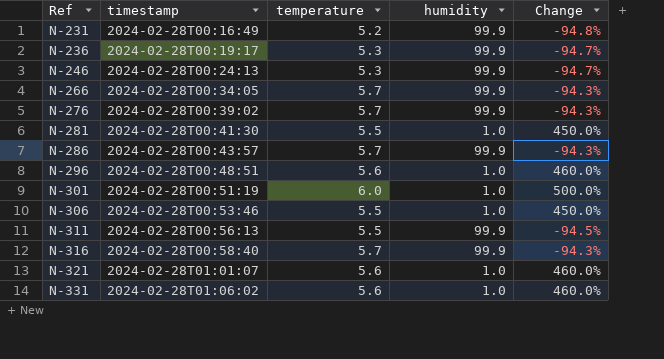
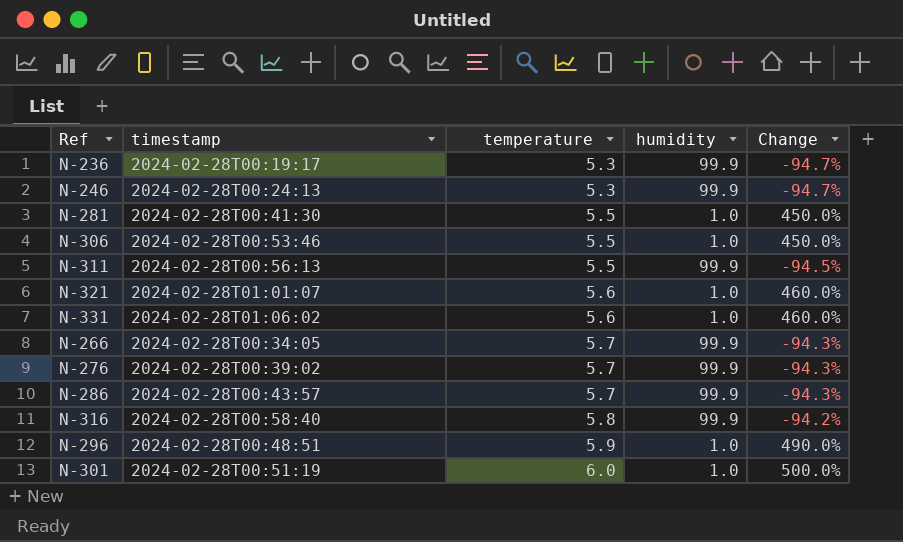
row order: Ref ascending -> temperature ascending
row N-231: 2024-02-28T00:16:49 | 5.2 | 99.9 | -94.8% -> none
N-316 | temperature: 5.7 -> 5.8
N-316 | Change: -94.3% -> -94.2%
N-296 | temperature: 5.6 -> 5.9
N-296 | Change: 460.0% -> 490.0%

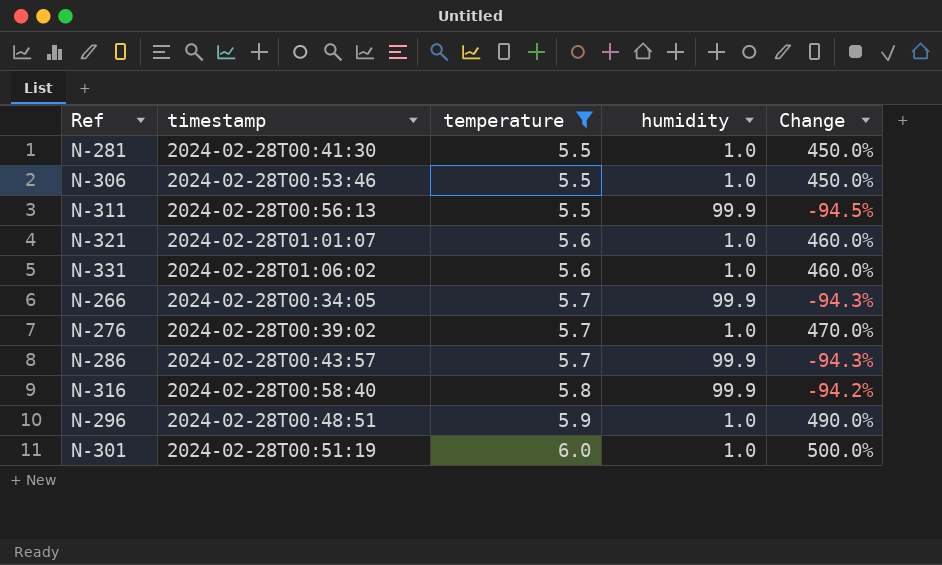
filter: none -> temperature != 5.3
N-276 | humidity: 99.9 -> 1.0
N-276 | Change: -94.3% -> 470.0%

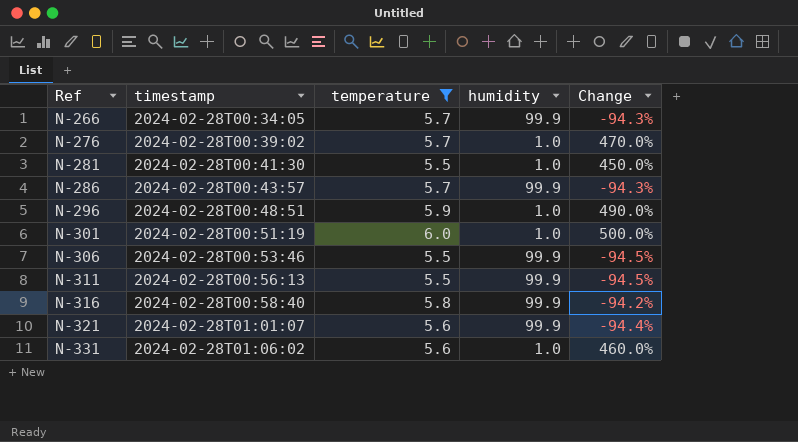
row order: temperature ascending -> Ref ascending
N-306 | humidity: 1.0 -> 99.9
N-306 | Change: 450.0% -> -94.5%
N-321 | humidity: 1.0 -> 99.9
N-321 | Change: 460.0% -> -94.4%

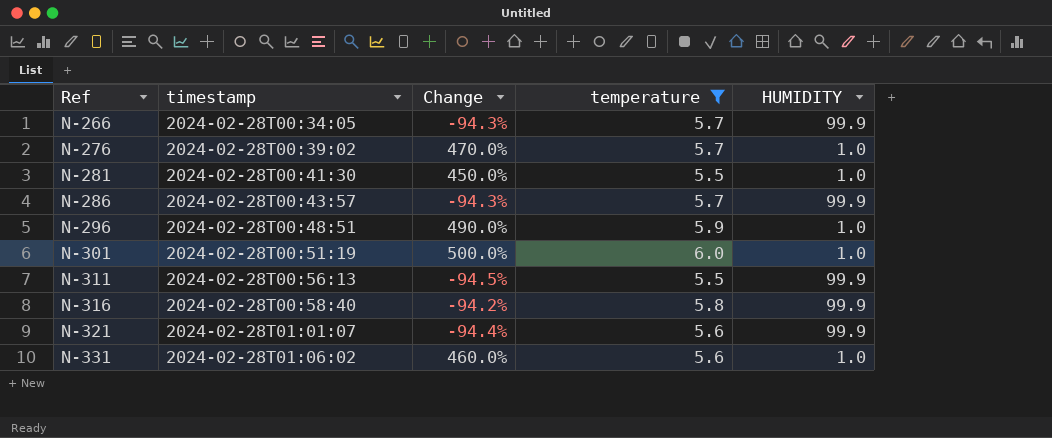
column Change | position: 5 -> 3
column name: humidity -> HUMIDITY
row N-306: 2024-02-28T00:53:46 | 5.5 | 99.9 | -94.5% -> none

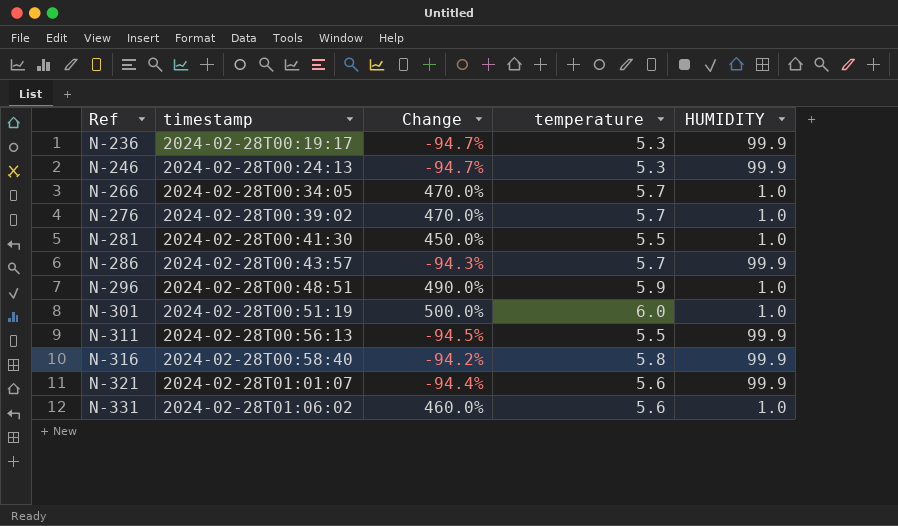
filter: temperature != 5.3 -> none
N-266 | Change: -94.3% -> 470.0%
N-266 | HUMIDITY: 99.9 -> 1.0

